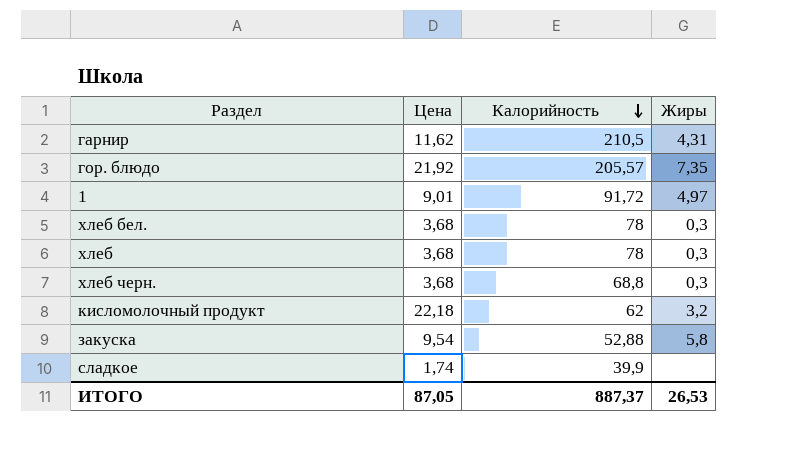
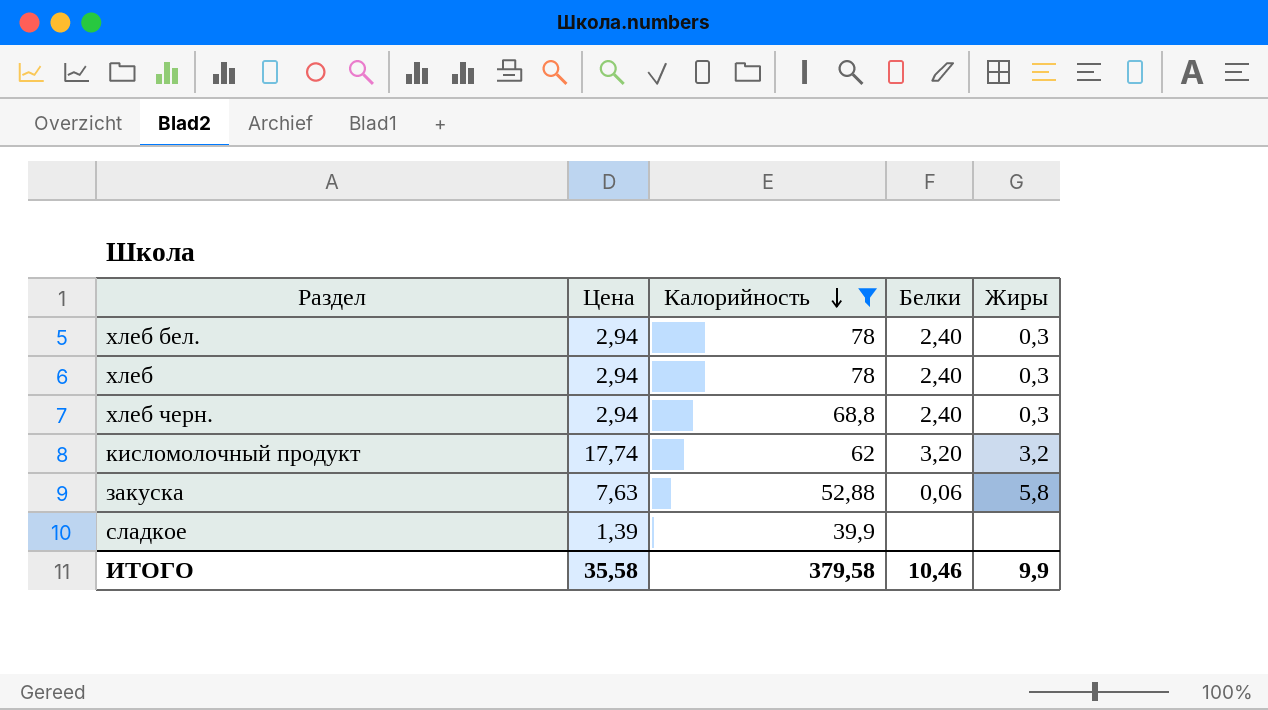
filter: none -> Калорийность <= 78
column Белки | position: none -> 4
хлеб бел. | Цена: 3,68 -> 2,94
хлеб | Цена: 3,68 -> 2,94
хлеб черн. | Цена: 3,68 -> 2,94
кисломолочный продукт | Цена: 22,18 -> 17,74
закуска | Цена: 9,54 -> 7,63
сладкое | Цена: 1,74 -> 1,39
ИТОГО | Цена: 87,05 -> 35,58
ИТОГО | Калорийность: 887,37 -> 379,58
ИТОГО | Жиры: 26,53 -> 9,9

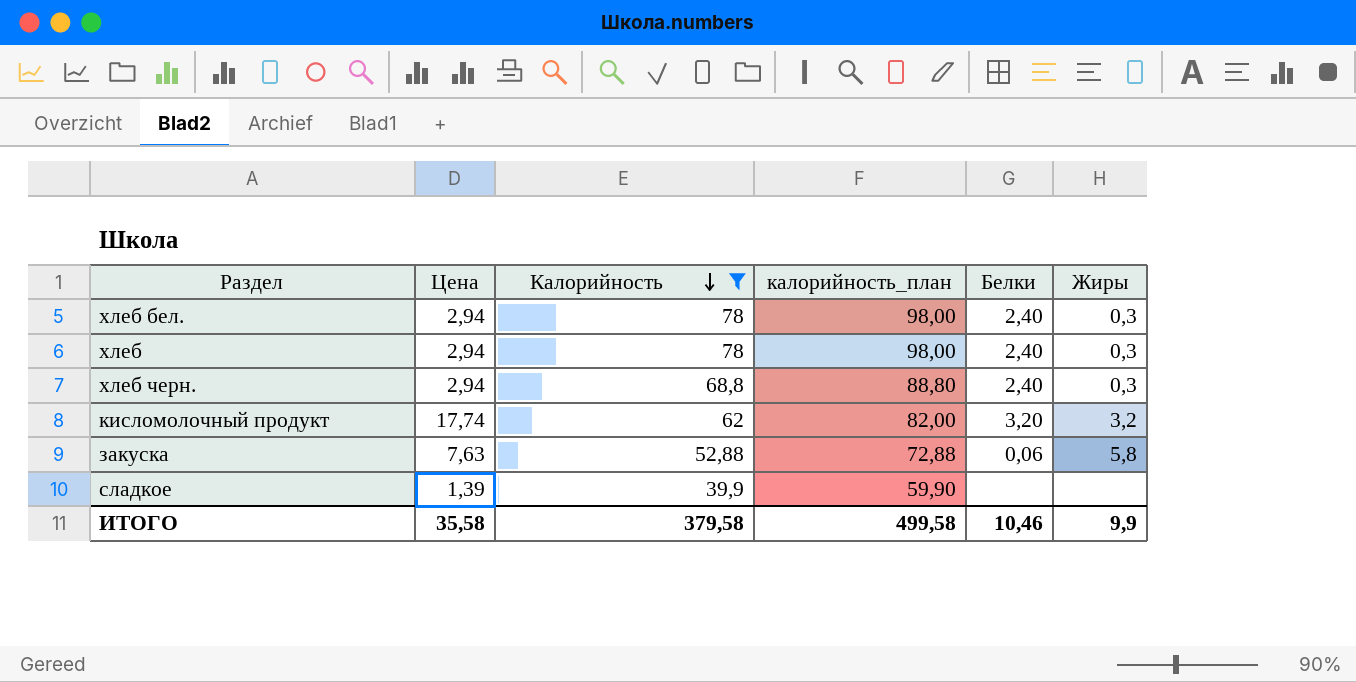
column калорийность_план | formula: none -> [Калорийность] + 20

